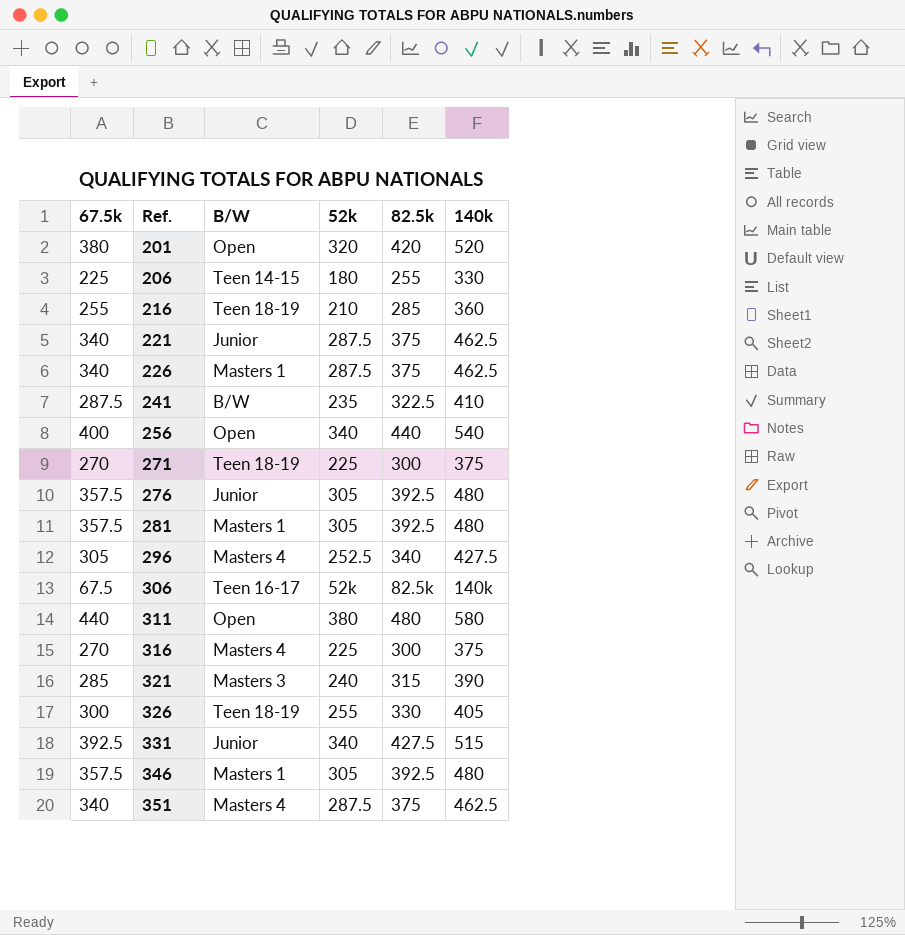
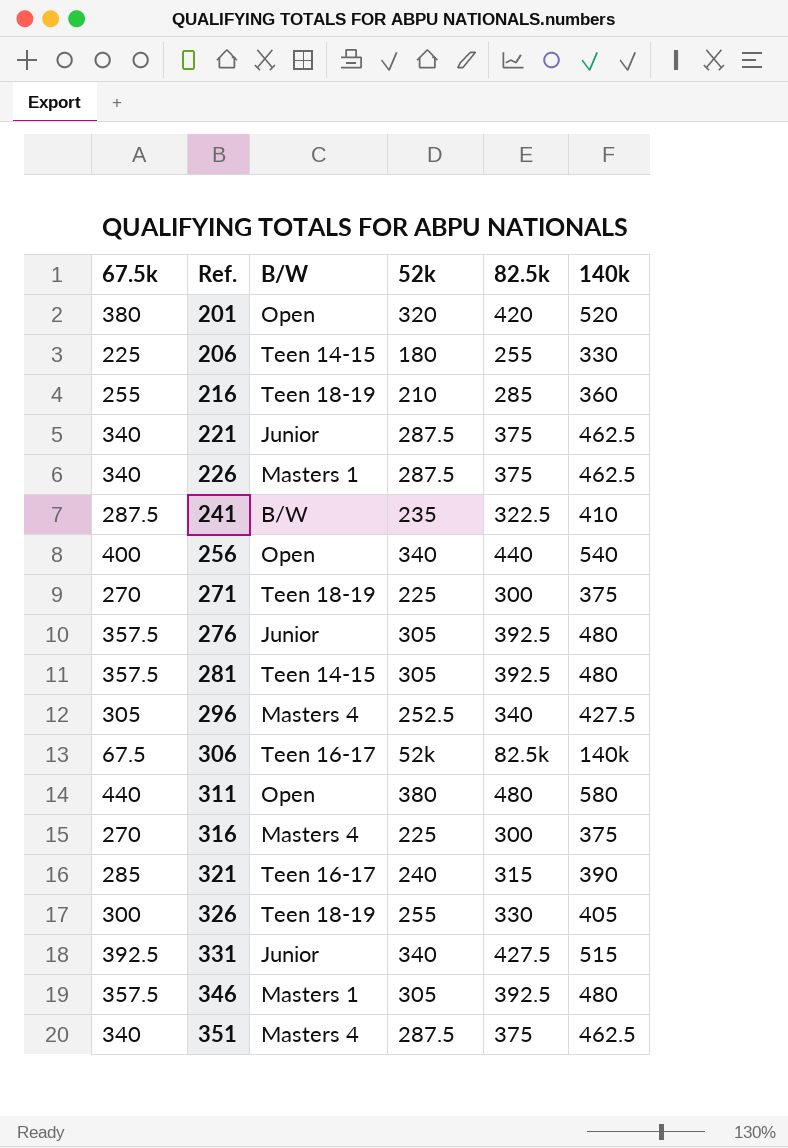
281 | B/W: Masters 1 -> Teen 14-15
321 | B/W: Masters 3 -> Teen 16-17

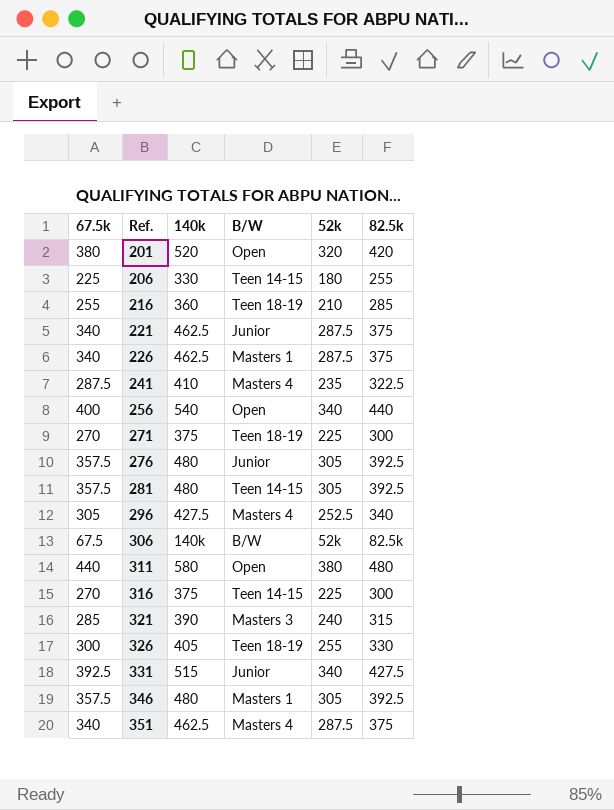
column 140k | position: 6 -> 3
241 | B/W: B/W -> Masters 4
306 | B/W: Teen 16-17 -> B/W
316 | B/W: Masters 4 -> Teen 14-15
321 | B/W: Teen 16-17 -> Masters 3

